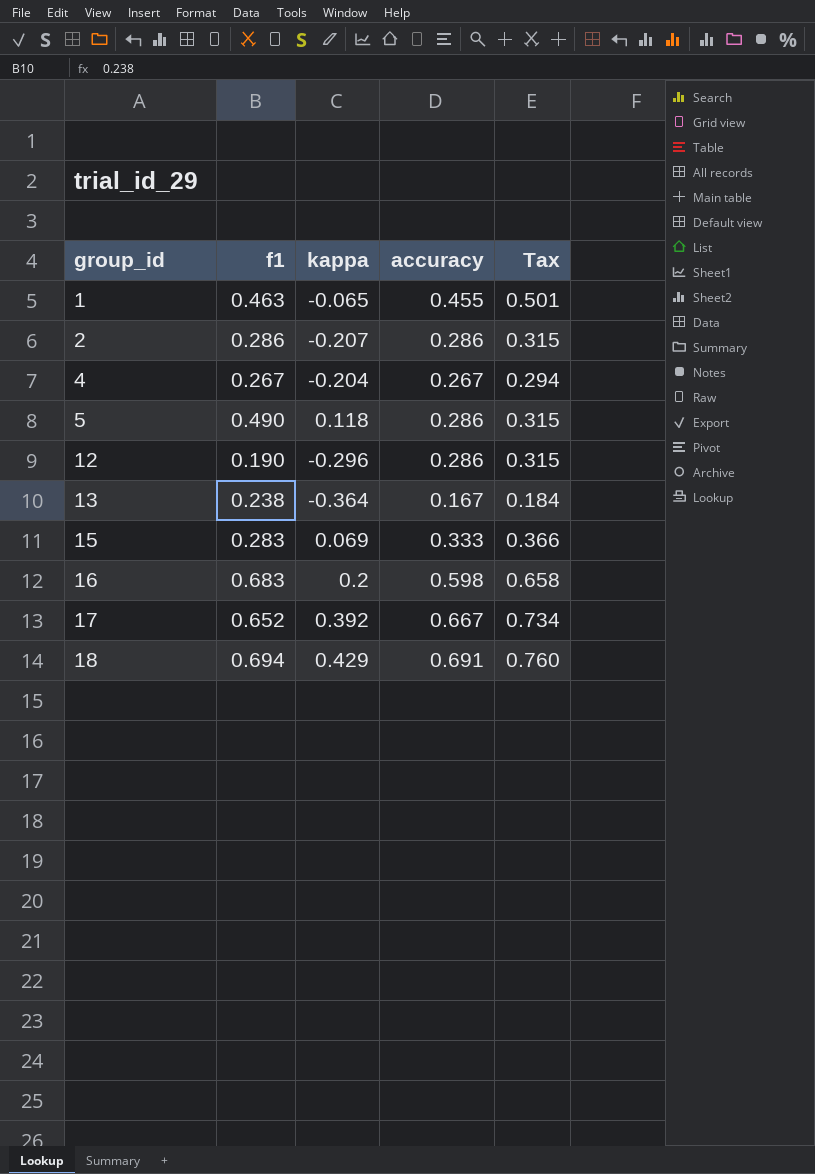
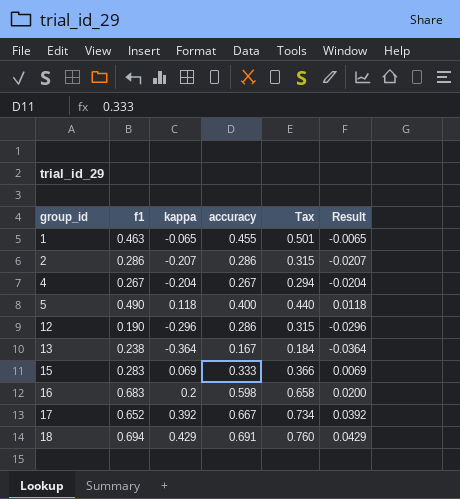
column Result | formula: none -> [kappa] * 0.1
5 | accuracy: 0.286 -> 0.400
5 | Tax: 0.315 -> 0.440

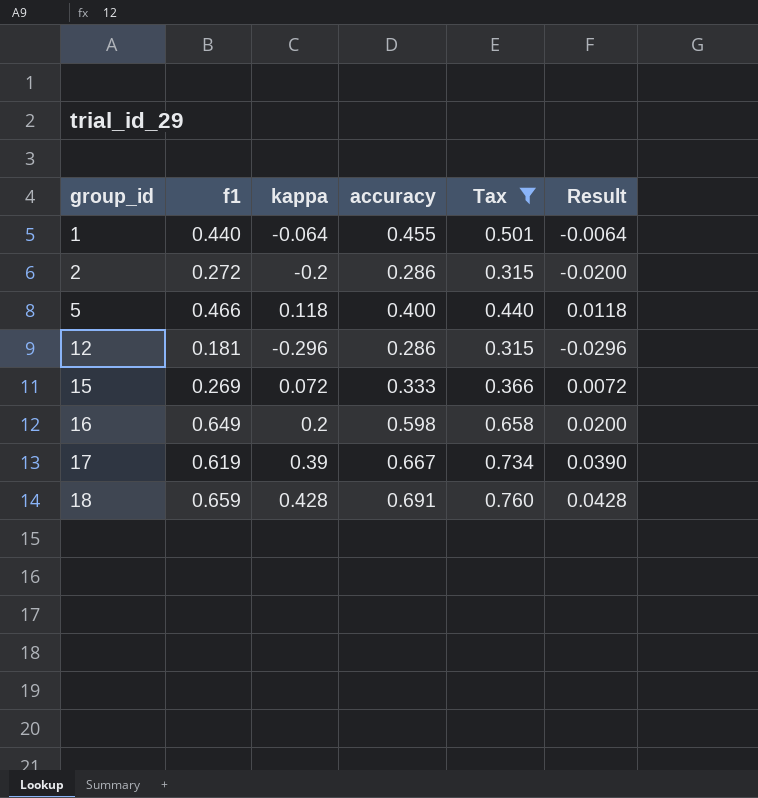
filter: none -> Tax >= 0.315
1 | f1: 0.463 -> 0.440
1 | kappa: -0.065 -> -0.064
1 | Result: -0.0065 -> -0.0064
2 | f1: 0.286 -> 0.272
2 | kappa: -0.207 -> -0.2
2 | Result: -0.0207 -> -0.0200
5 | f1: 0.490 -> 0.466
12 | f1: 0.190 -> 0.181
15 | f1: 0.283 -> 0.269
15 | kappa: 0.069 -> 0.072
15 | Result: 0.0069 -> 0.0072
16 | f1: 0.683 -> 0.649
17 | f1: 0.652 -> 0.619
17 | kappa: 0.392 -> 0.39
17 | Result: 0.0392 -> 0.0390
18 | f1: 0.694 -> 0.659
18 | kappa: 0.429 -> 0.428
18 | Result: 0.0429 -> 0.0428

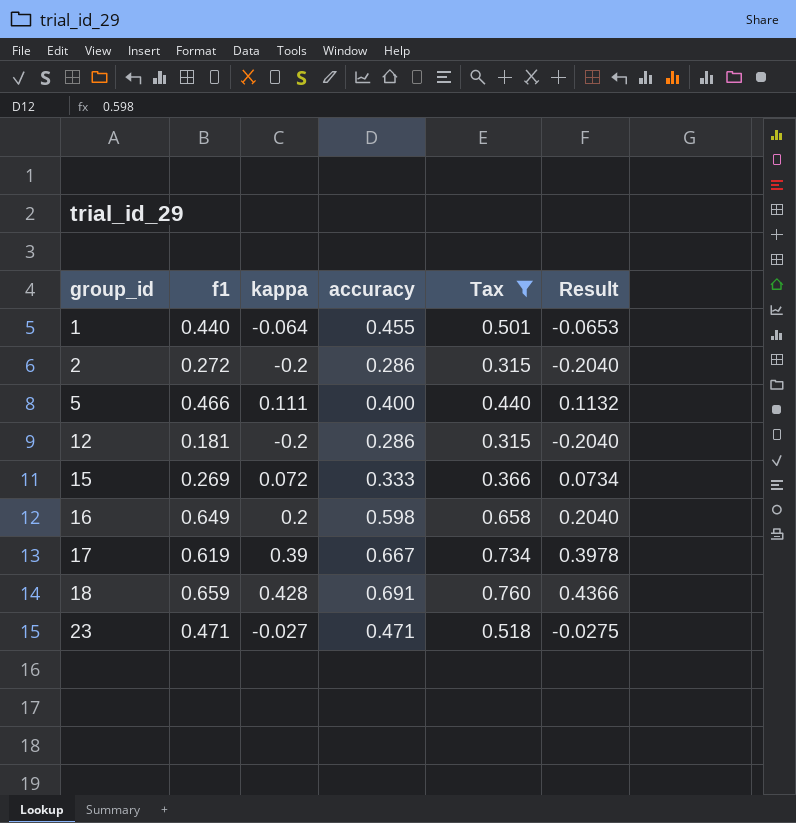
column Result | formula: [kappa] * 0.1 -> [kappa] * 1.02
5 | kappa: 0.118 -> 0.111
12 | kappa: -0.296 -> -0.2
row 23: none -> 0.471 | -0.027 | 0.471 | 0.518 | -0.0275

